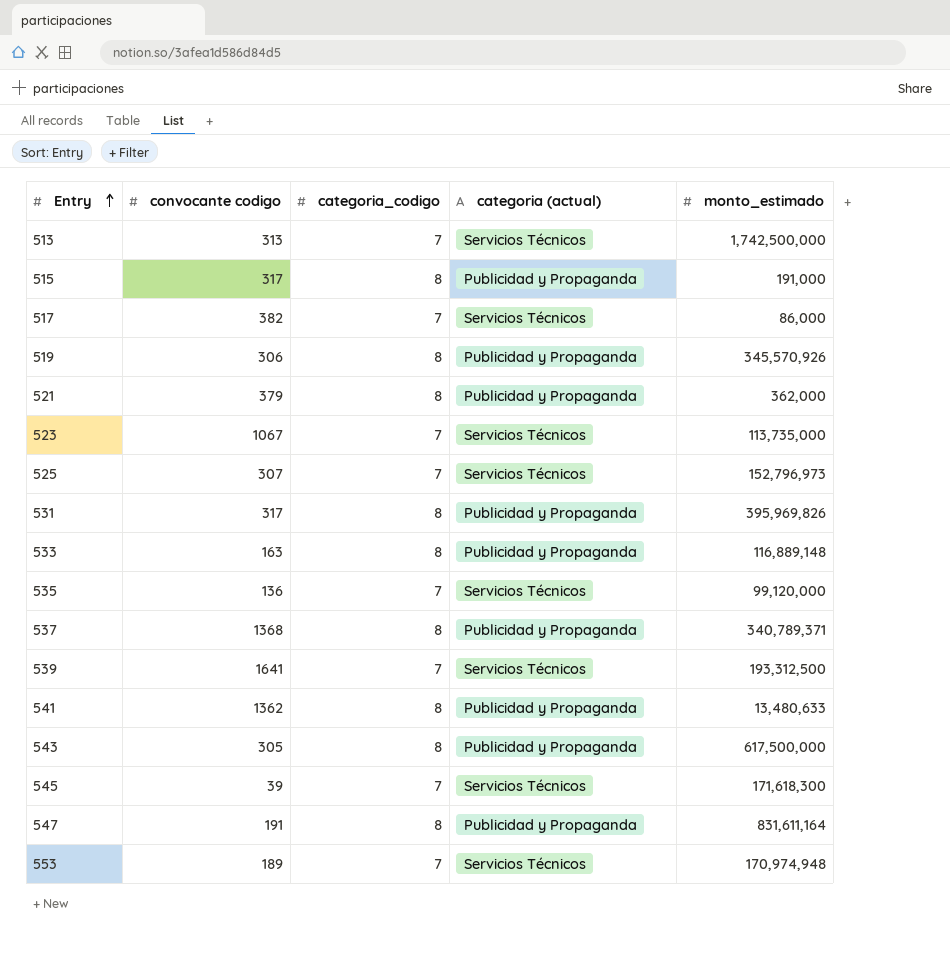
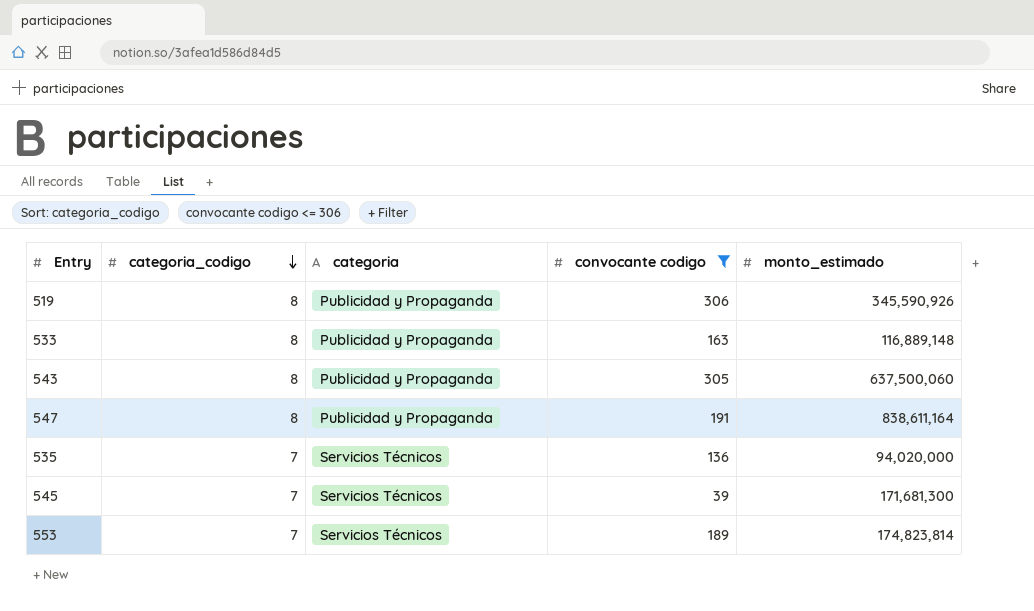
filter: none -> convocante codigo <= 306
row order: Entry ascending -> categoria_codigo descending
column name: categoria (actual) -> categoria
column convocante codigo | position: 2 -> 4
519 | monto_estimado: 345,570,926 -> 345,590,926
543 | monto_estimado: 617,500,000 -> 637,500,060
547 | monto_estimado: 831,611,164 -> 838,611,164
535 | monto_estimado: 99,120,000 -> 94,020,000
545 | monto_estimado: 171,618,300 -> 171,681,300
553 | monto_estimado: 170,974,948 -> 174,823,814

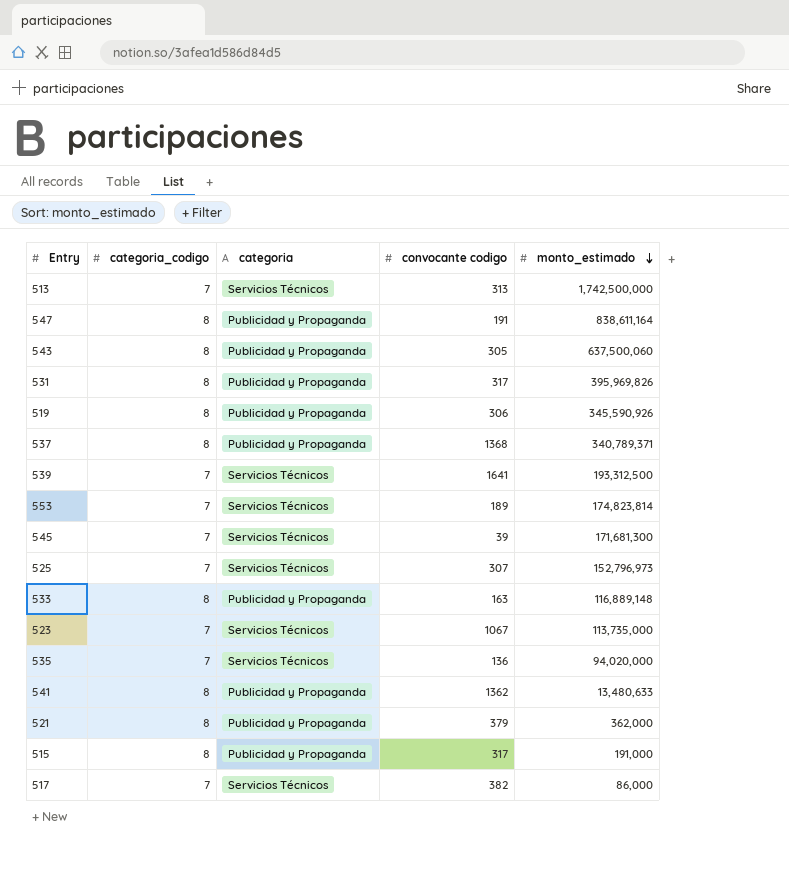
filter: convocante codigo <= 306 -> none
row order: categoria_codigo descending -> monto_estimado descending

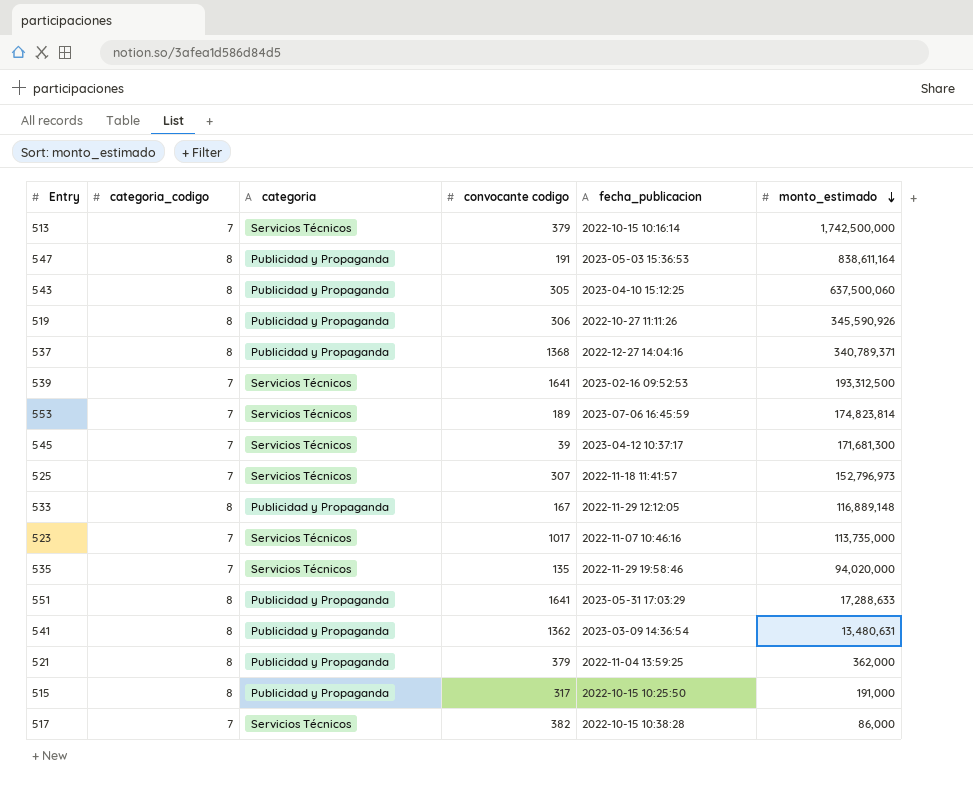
column fecha_publicacion | position: none -> 5
row 531: 8 | Publicidad y Propaganda | 317 | 395,969,826 -> none
513 | convocante codigo: 313 -> 379
533 | convocante codigo: 163 -> 167
523 | convocante codigo: 1067 -> 1017
535 | convocante codigo: 136 -> 135
row 551: none -> 8 | Publicidad y Propaganda | 1641 | 2023-05-31 17:03:29 | 17,288,633
541 | monto_estimado: 13,480,633 -> 13,480,631

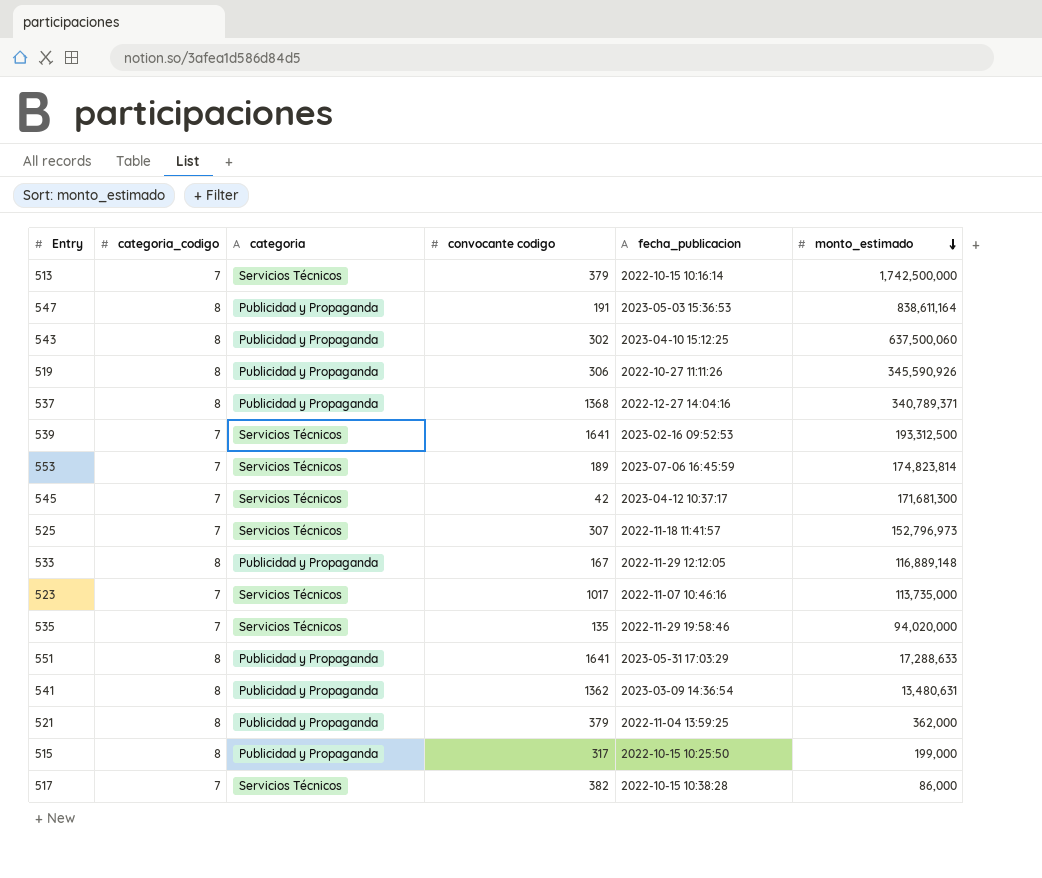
543 | convocante codigo: 305 -> 302
545 | convocante codigo: 39 -> 42
515 | monto_estimado: 191,000 -> 199,000

